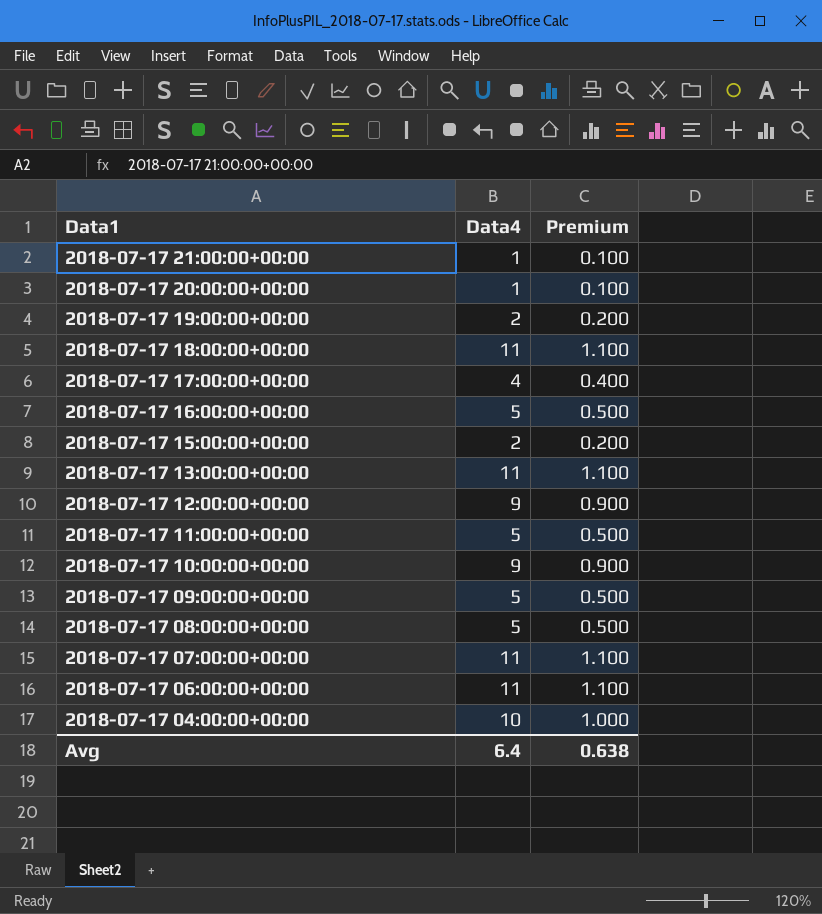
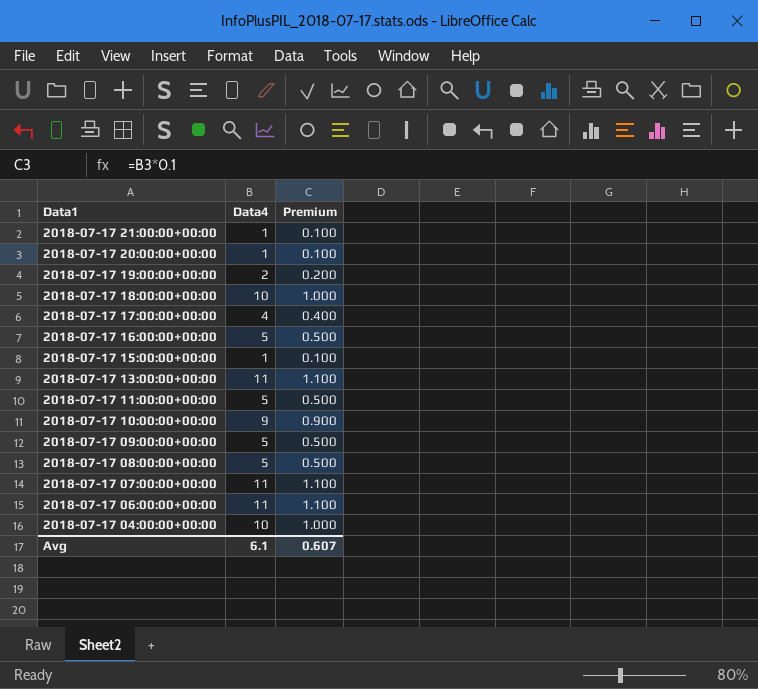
row 2018-07-17 12:00:00+00:00: 9 | 0.900 -> none
2018-07-17 18:00:00+00:00 | Data4: 11 -> 10
2018-07-17 18:00:00+00:00 | Premium: 1.100 -> 1.000
2018-07-17 15:00:00+00:00 | Data4: 2 -> 1
2018-07-17 15:00:00+00:00 | Premium: 0.200 -> 0.100
Avg | Data4: 6.4 -> 6.1
Avg | Premium: 0.638 -> 0.607

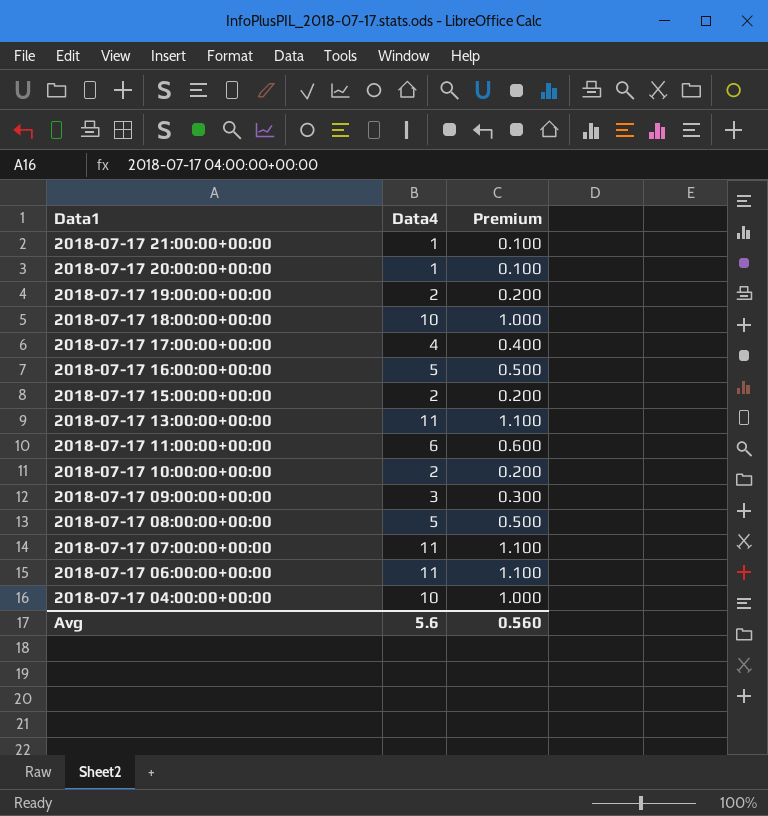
2018-07-17 15:00:00+00:00 | Data4: 1 -> 2
2018-07-17 15:00:00+00:00 | Premium: 0.100 -> 0.200
2018-07-17 11:00:00+00:00 | Data4: 5 -> 6
2018-07-17 11:00:00+00:00 | Premium: 0.500 -> 0.600
2018-07-17 10:00:00+00:00 | Data4: 9 -> 2
2018-07-17 10:00:00+00:00 | Premium: 0.900 -> 0.200
2018-07-17 09:00:00+00:00 | Data4: 5 -> 3
2018-07-17 09:00:00+00:00 | Premium: 0.500 -> 0.300
Avg | Data4: 6.1 -> 5.6
Avg | Premium: 0.607 -> 0.560

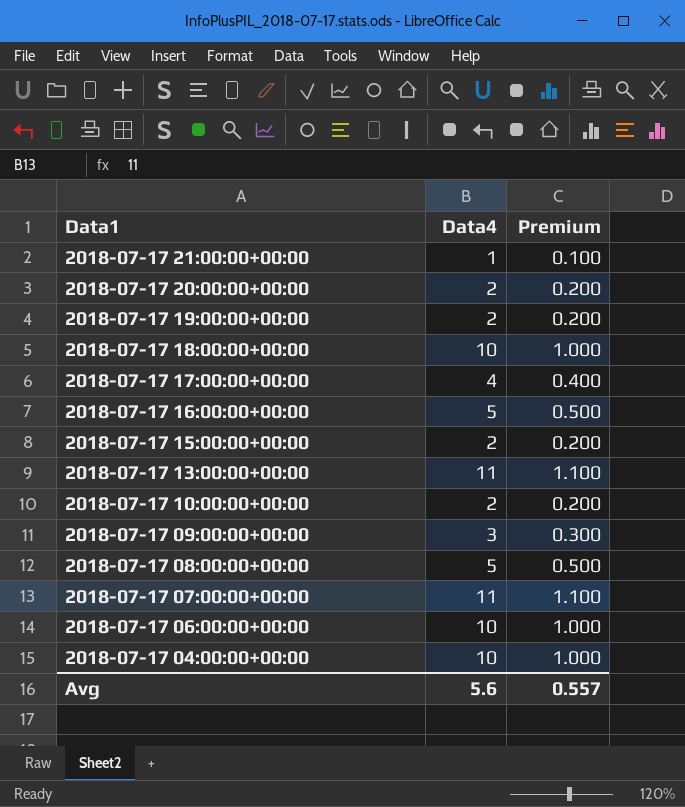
row 2018-07-17 11:00:00+00:00: 6 | 0.600 -> none
2018-07-17 20:00:00+00:00 | Data4: 1 -> 2
2018-07-17 20:00:00+00:00 | Premium: 0.100 -> 0.200
2018-07-17 06:00:00+00:00 | Data4: 11 -> 10
2018-07-17 06:00:00+00:00 | Premium: 1.100 -> 1.000
Avg | Premium: 0.560 -> 0.557

